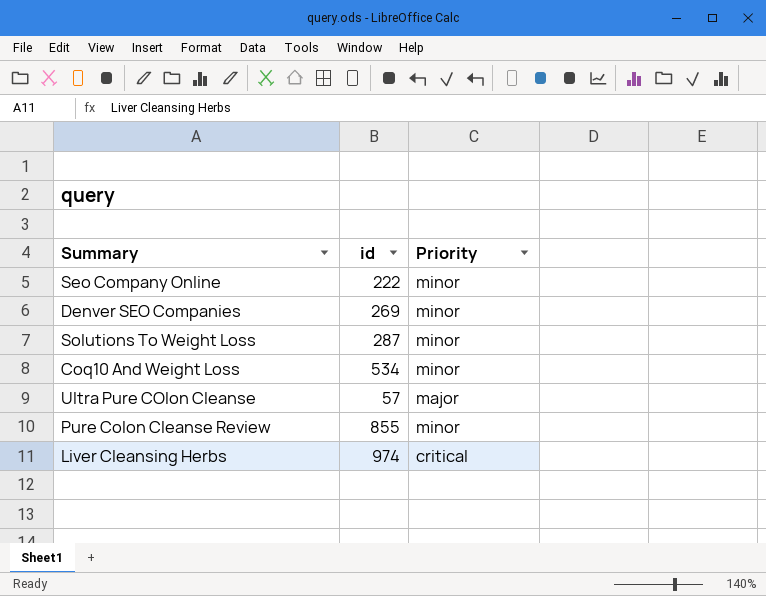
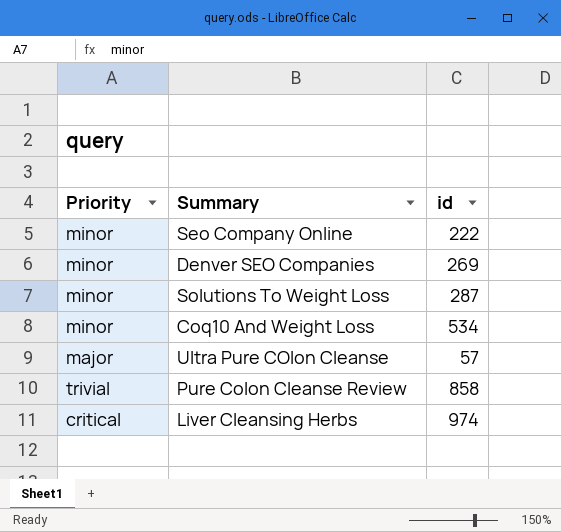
column Priority | position: 3 -> 1
Pure Colon Cleanse Review | Priority: minor -> trivial
Pure Colon Cleanse Review | id: 855 -> 858

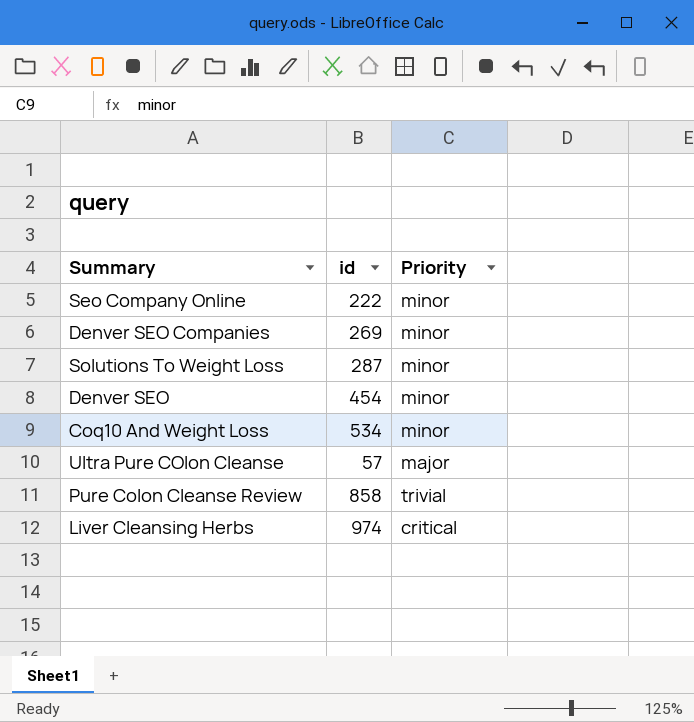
column Priority | position: 1 -> 3
row Denver SEO: none -> 454 | minor

